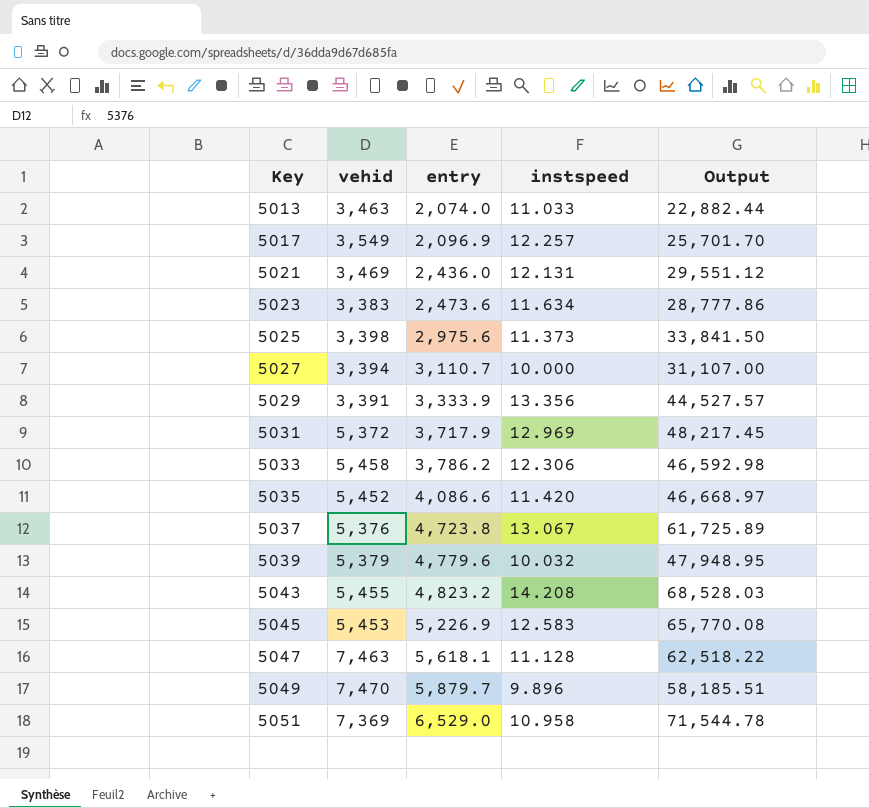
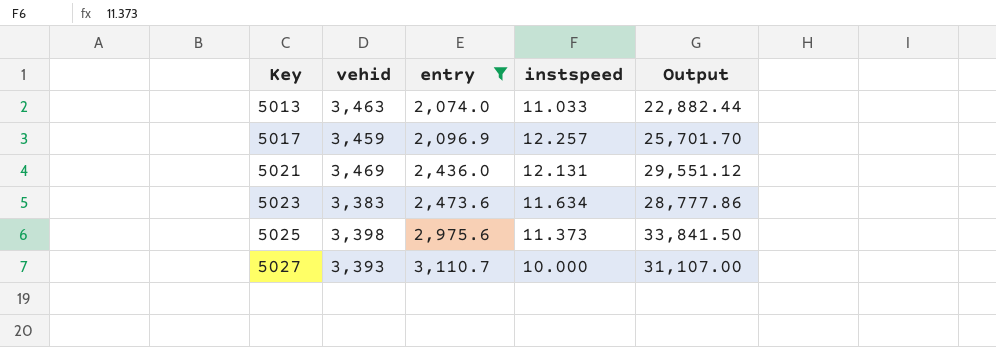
filter: none -> entry <= 3,110.7
5017 | vehid: 3,549 -> 3,459
5027 | vehid: 3,394 -> 3,393

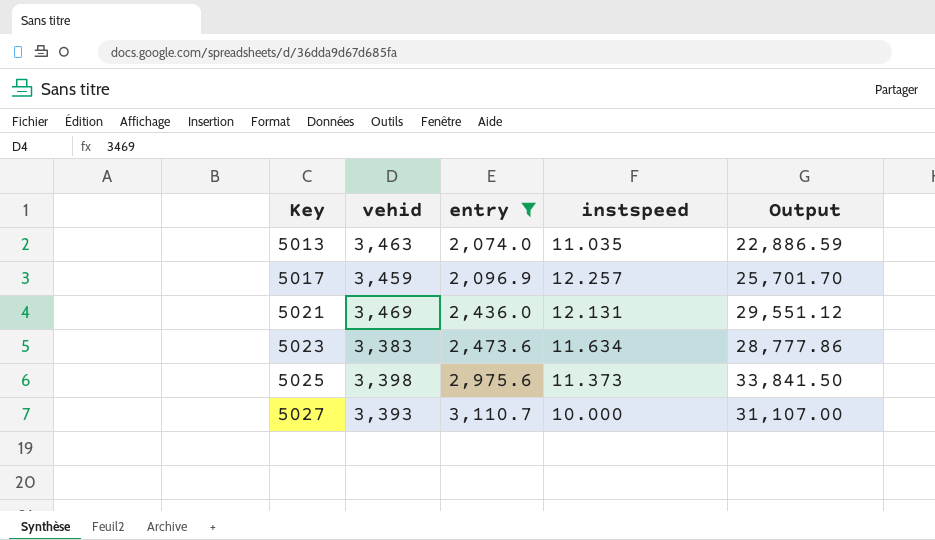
5013 | instspeed: 11.033 -> 11.035
5013 | Output: 22,882.44 -> 22,886.59

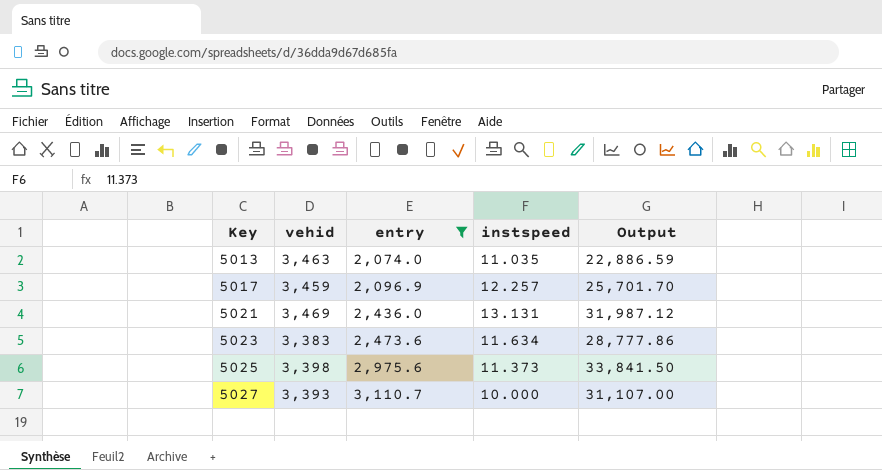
5021 | instspeed: 12.131 -> 13.131
5021 | Output: 29,551.12 -> 31,987.12

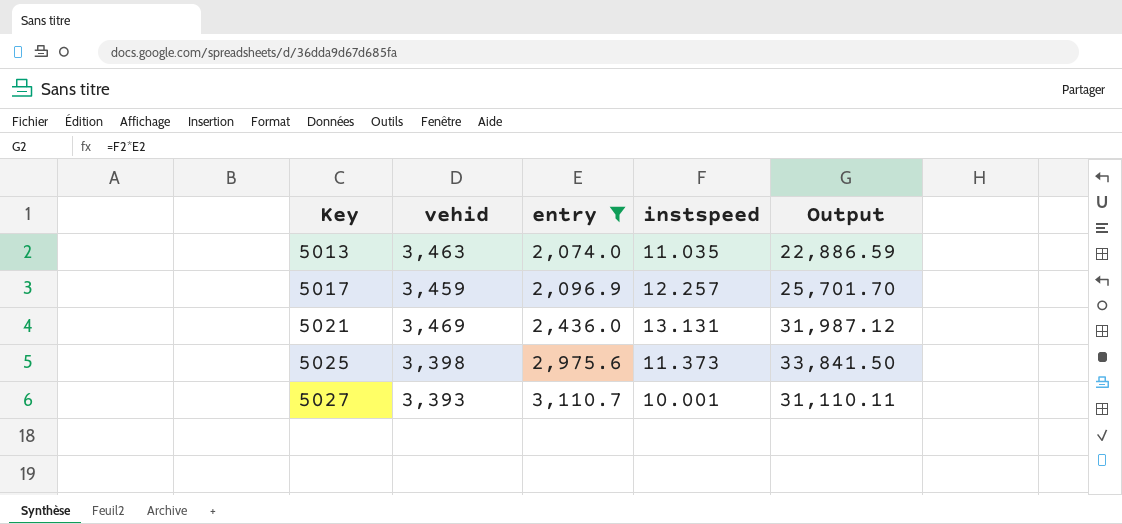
row 5023: 3,383 | 2,473.6 | 11.634 | 28,777.86 -> none
5027 | instspeed: 10.000 -> 10.001
5027 | Output: 31,107.00 -> 31,110.11

